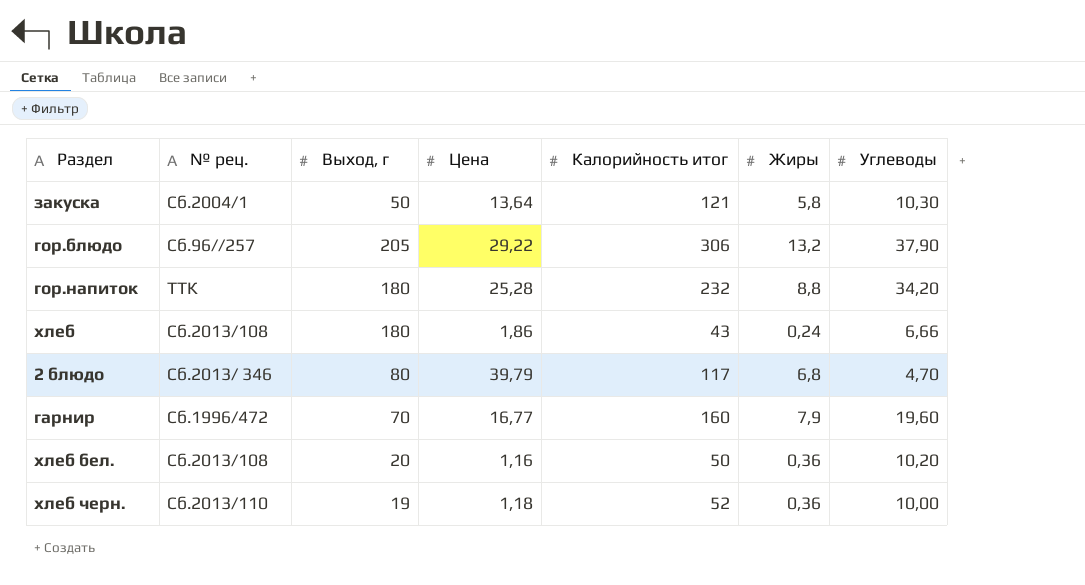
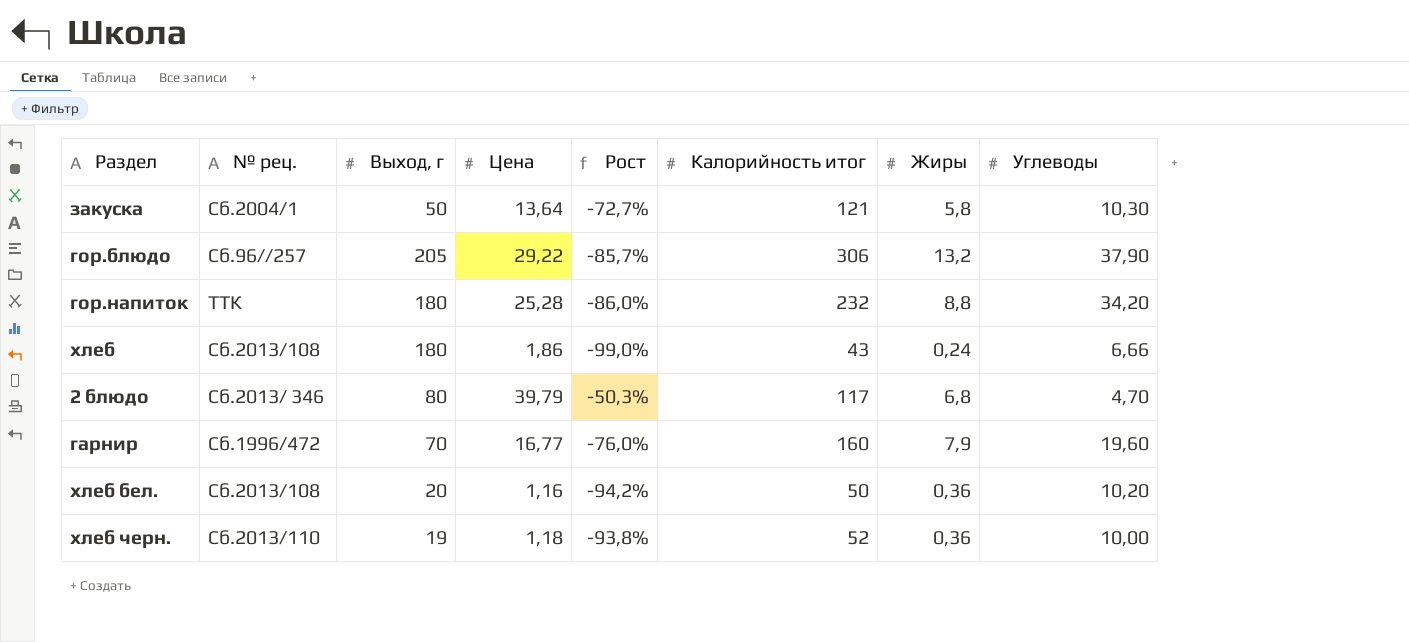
column Рост | formula: none -> ([Цена] - [Выход, г]) / [Выход, г]

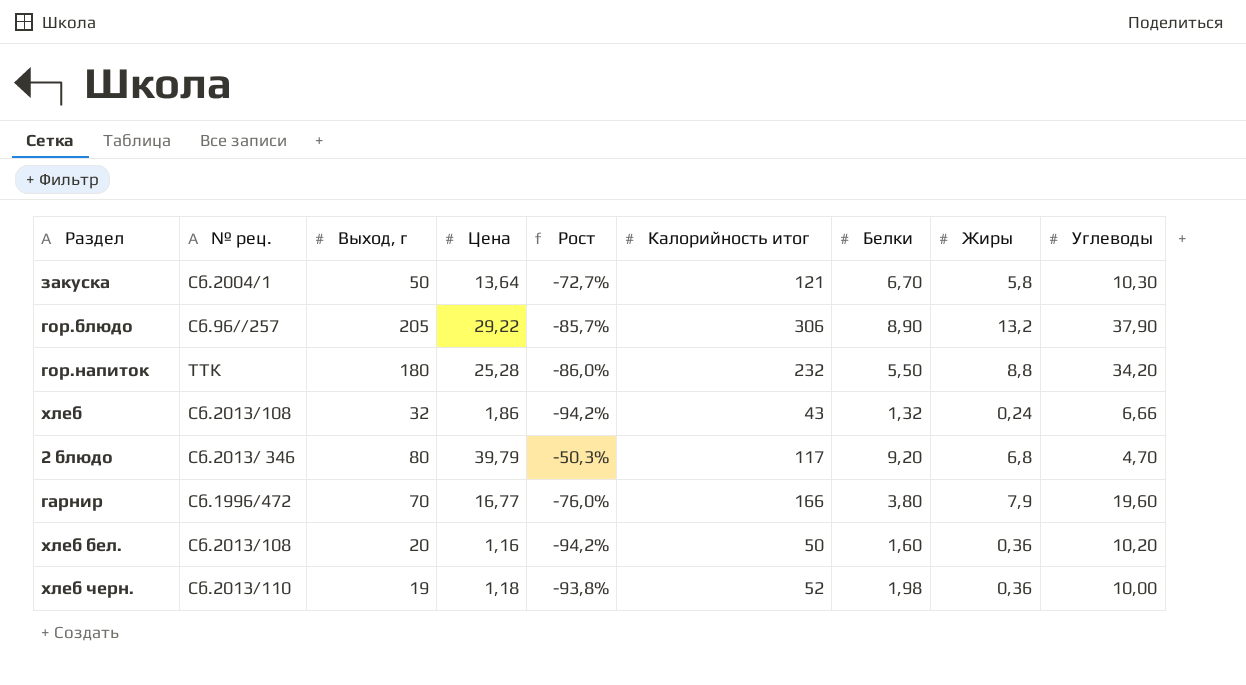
column Белки | position: none -> 7
хлеб | Выход, г: 180 -> 32
хлеб | Рост: -99,0% -> -94,2%
гарнир | Калорийность итог: 160 -> 166

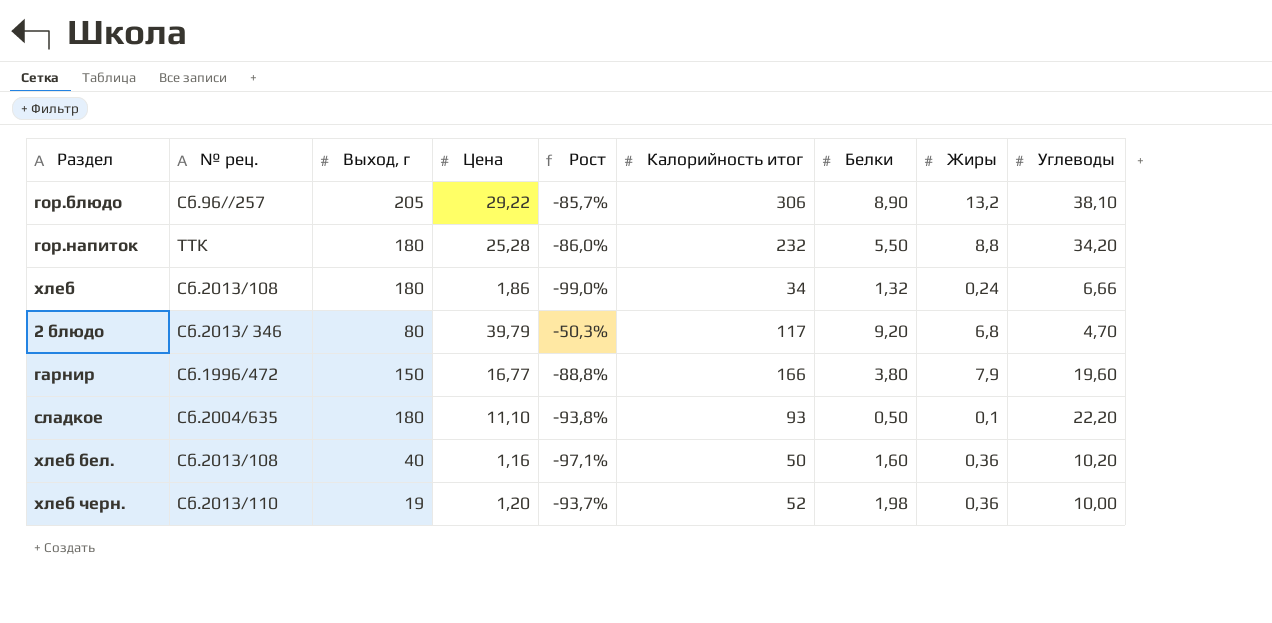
row закуска: Сб.2004/1 | 50 | 13,64 | -72,7% | 121 | 6,70 | 5,8 | 10,30 -> none
гор.блюдо | Углеводы: 37,90 -> 38,10
хлеб | Выход, г: 32 -> 180
хлеб | Рост: -94,2% -> -99,0%
хлеб | Калорийность итог: 43 -> 34
гарнир | Выход, г: 70 -> 150
гарнир | Рост: -76,0% -> -88,8%
row сладкое: none -> Сб.2004/635 | 180 | 11,10 | -93,8% | 93 | 0,50 | 0,1 | 22,20
хлеб бел. | Выход, г: 20 -> 40
хлеб бел. | Рост: -94,2% -> -97,1%
хлеб черн. | Цена: 1,18 -> 1,20
хлеб черн. | Рост: -93,8% -> -93,7%

